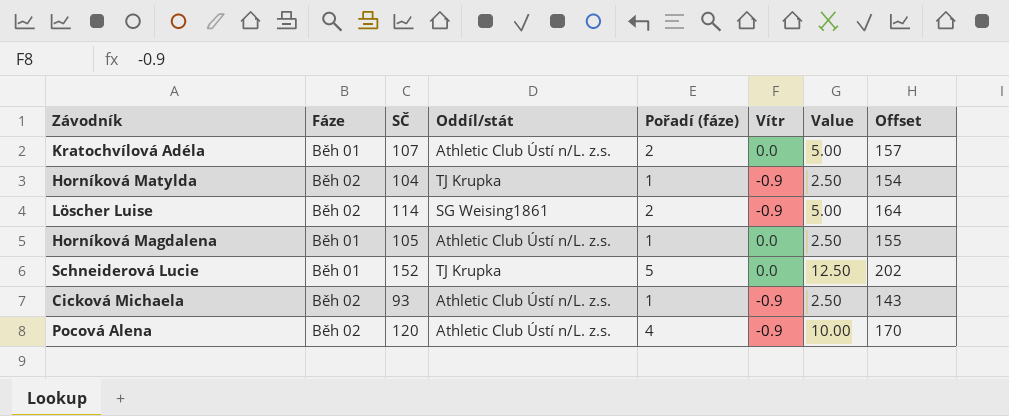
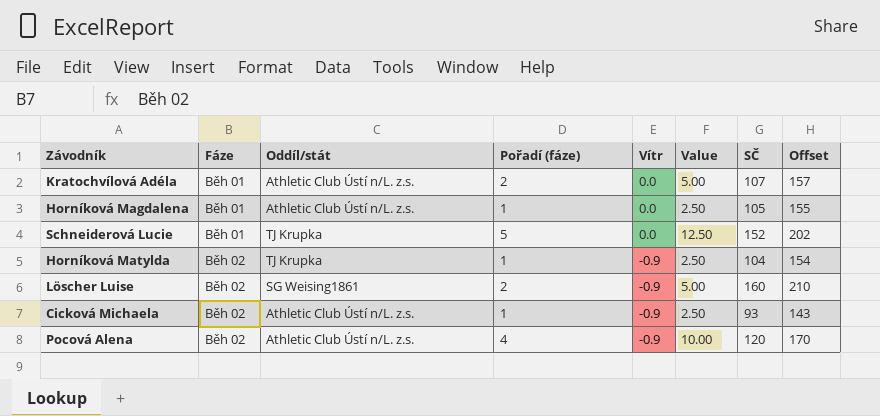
row order: none -> Fáze ascending
column SČ | position: 3 -> 7
Löscher Luise | SČ: 114 -> 160
Löscher Luise | Offset: 164 -> 210

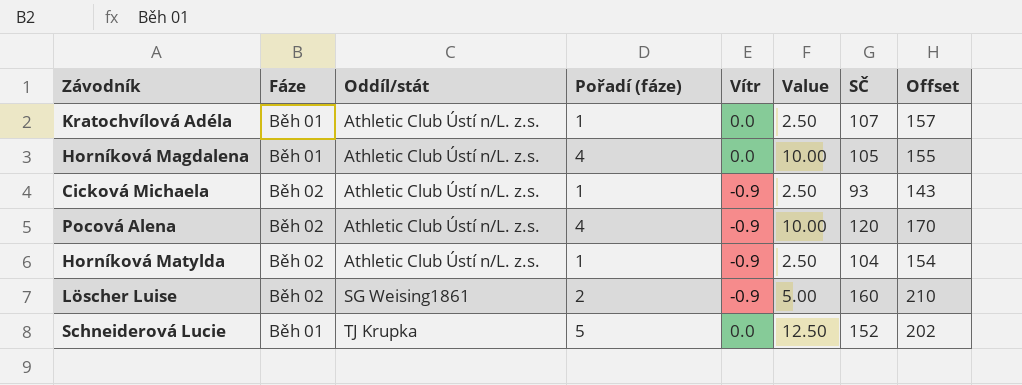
row order: Fáze ascending -> Oddíl/stát ascending
Kratochvílová Adéla | Pořadí (fáze): 2 -> 1
Kratochvílová Adéla | Value: 5.00 -> 2.50
Horníková Magdalena | Pořadí (fáze): 1 -> 4
Horníková Magdalena | Value: 2.50 -> 10.00
Horníková Matylda | Oddíl/stát: TJ Krupka -> Athletic Club Ústí n/L. z.s.

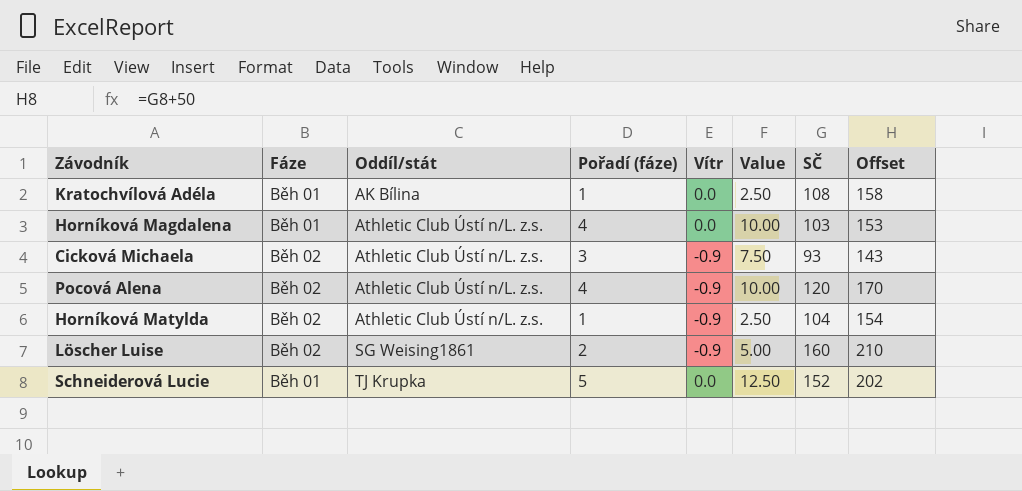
Kratochvílová Adéla | Oddíl/stát: Athletic Club Ústí n/L. z.s. -> AK Bílina
Kratochvílová Adéla | SČ: 107 -> 108
Kratochvílová Adéla | Offset: 157 -> 158
Horníková Magdalena | SČ: 105 -> 103
Horníková Magdalena | Offset: 155 -> 153
Cicková Michaela | Pořadí (fáze): 1 -> 3
Cicková Michaela | Value: 2.50 -> 7.50

